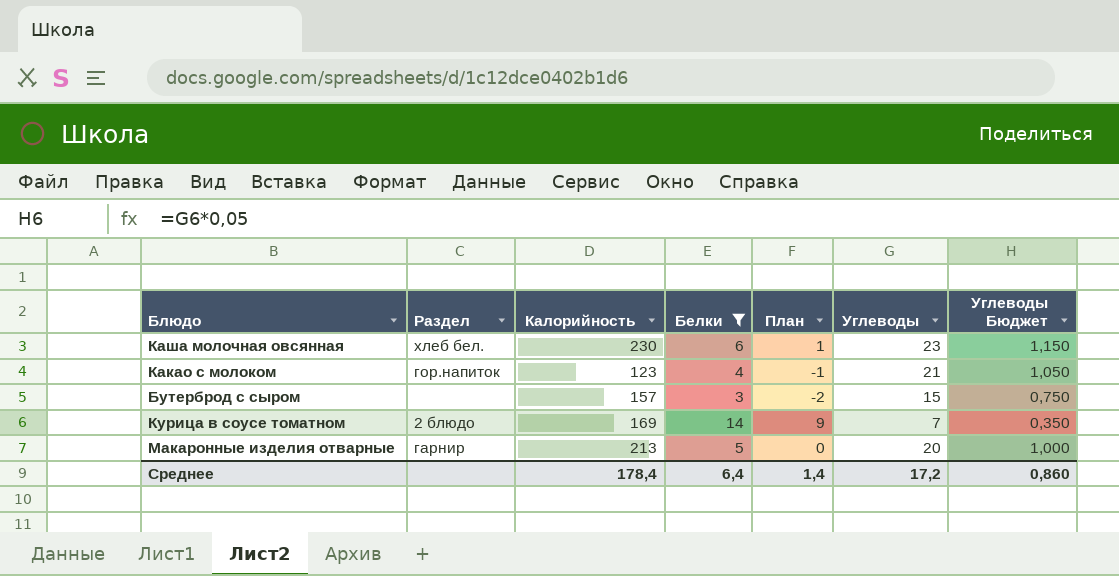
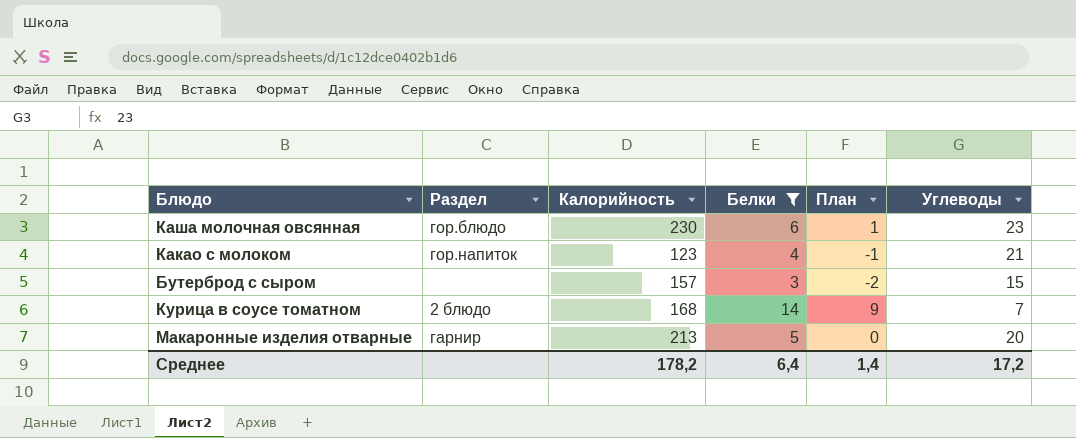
column Углеводы Бюджет | formula: [Углеводы] * 0,05 -> none
Каша молочная овсянная | Раздел: хлеб бел. -> гор.блюдо
Курица в соусе томатном | Калорийность: 169 -> 168
Среднее | Калорийность: 178,4 -> 178,2

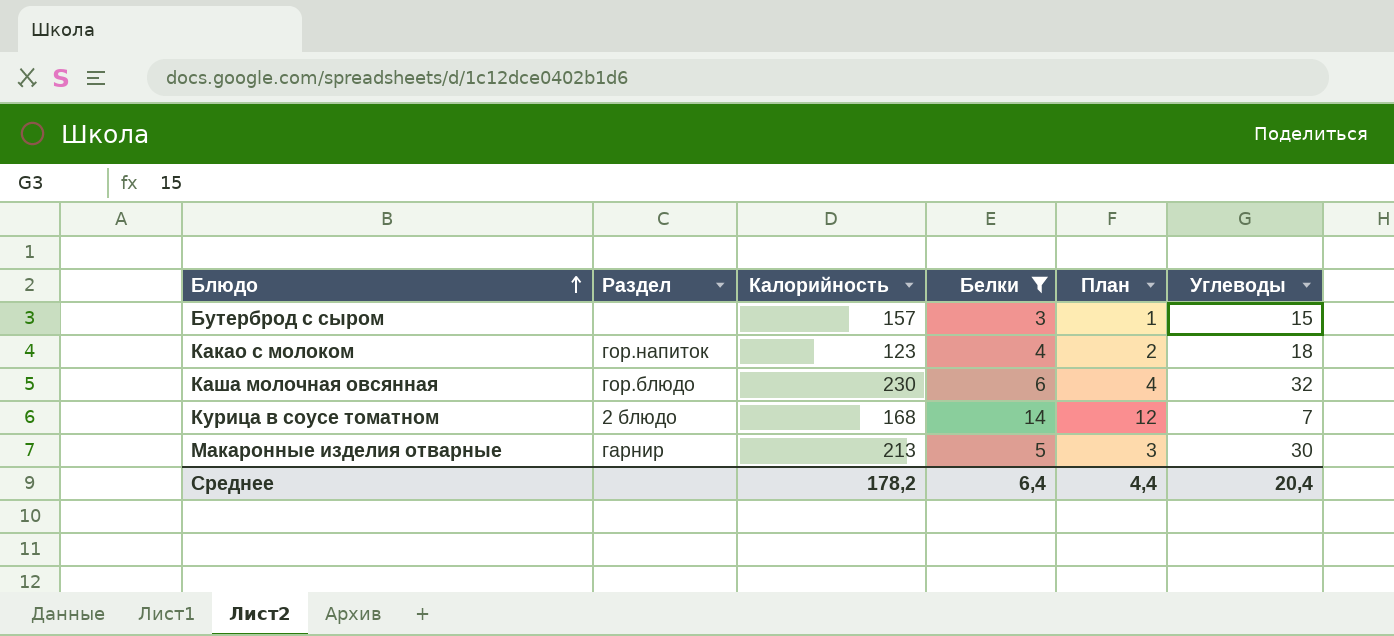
row order: none -> Блюдо ascending
column План | formula: [Белки] - 5 -> [Белки] - 2
Какао с молоком | Углеводы: 21 -> 18
Каша молочная овсянная | Углеводы: 23 -> 32
Макаронные изделия отварные | Углеводы: 20 -> 30
Среднее | План: 1,4 -> 4,4
Среднее | Углеводы: 17,2 -> 20,4

